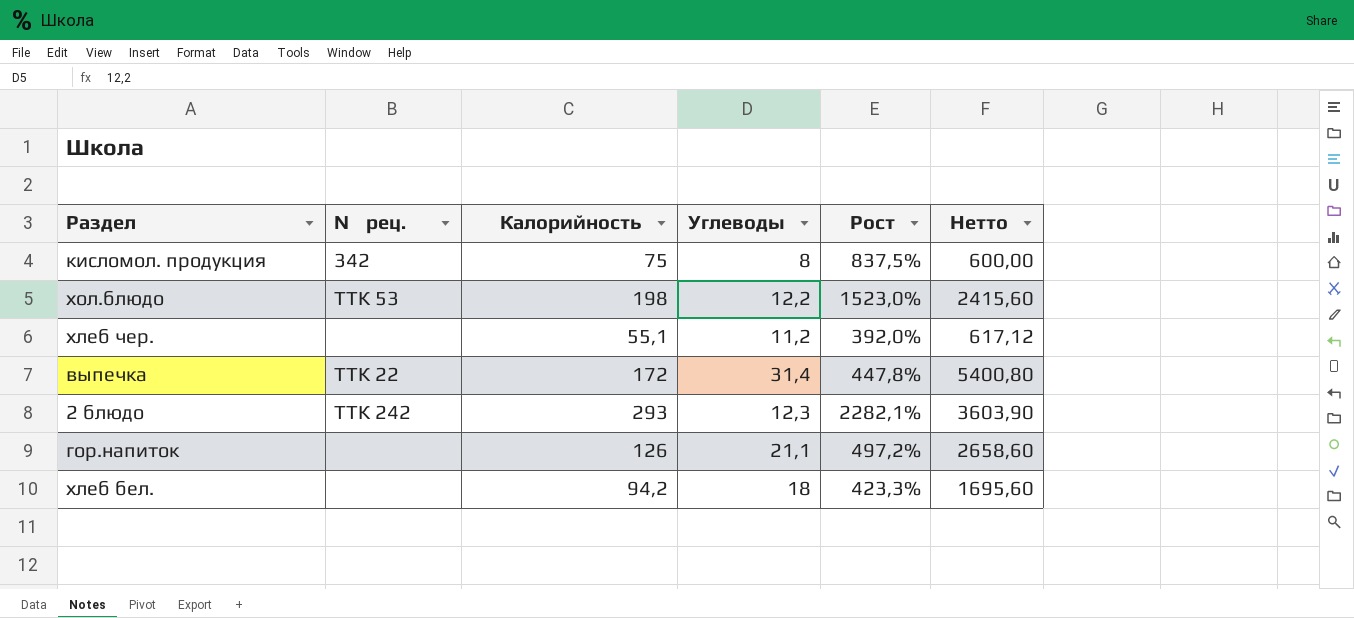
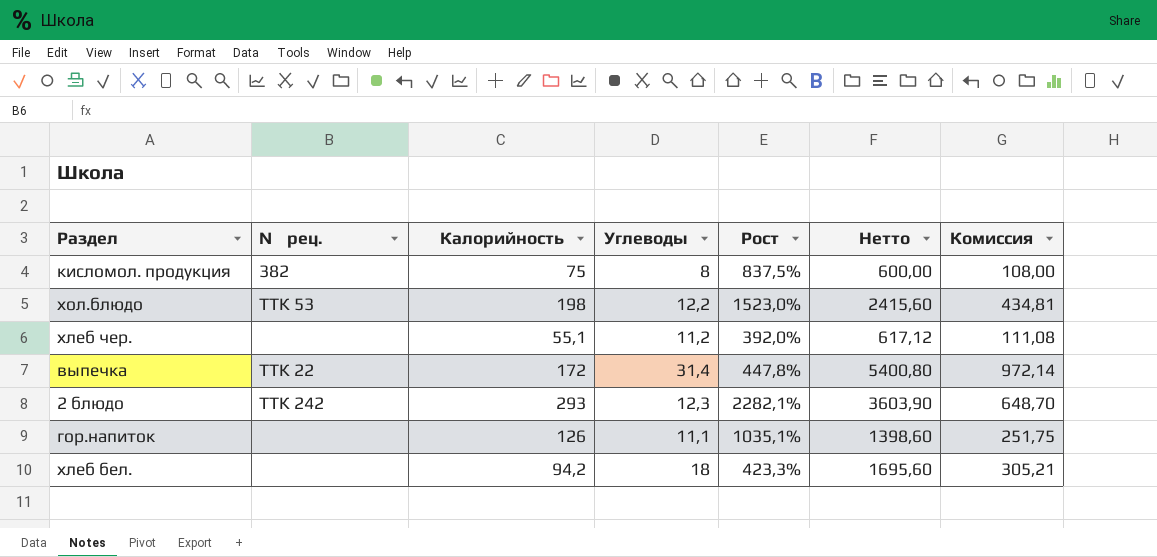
column Комиссия | formula: none -> [Нетто] * 0,18
кисломол. продукция | № рец.: 342 -> 382
гор.напиток | Углеводы: 21,1 -> 11,1
гор.напиток | Рост: 497,2% -> 1035,1%
гор.напиток | Нетто: 2658,60 -> 1398,60

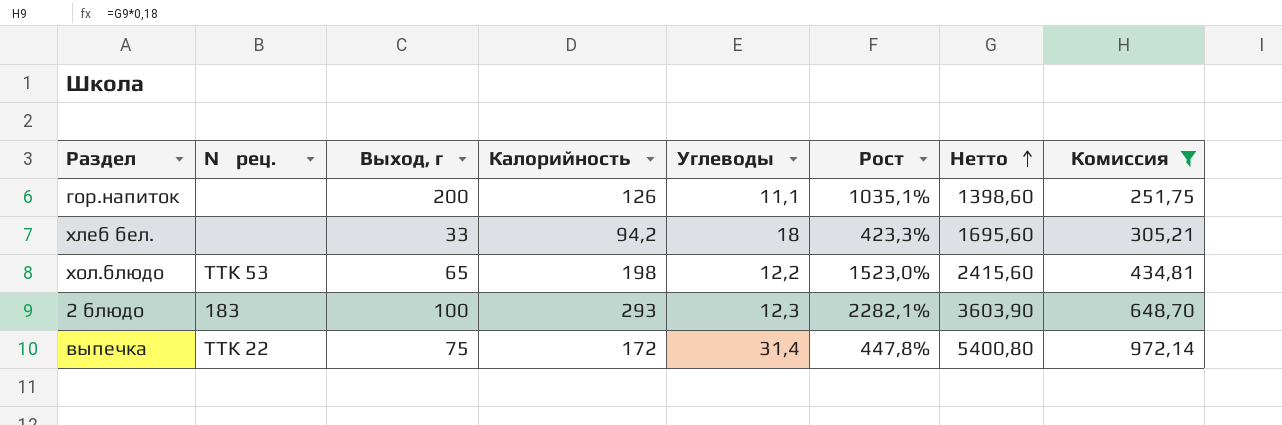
filter: none -> Комиссия >= 251,75
row order: none -> Нетто ascending
column Выход, г | position: none -> 3
2 блюдо | № рец.: ТТК 242 -> 183

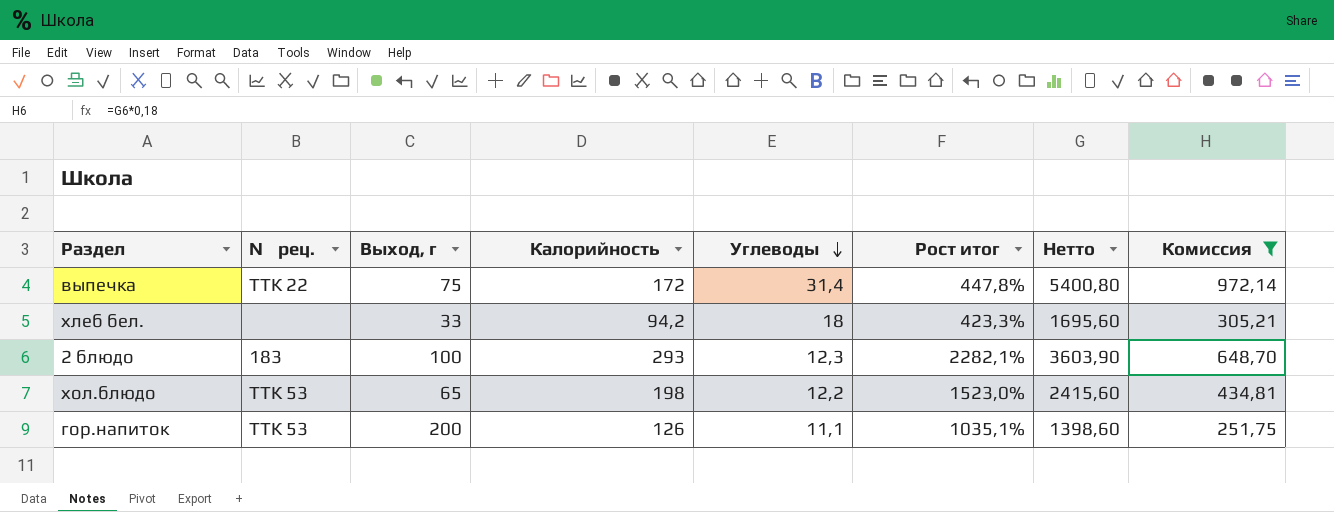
row order: Нетто ascending -> Углеводы descending
column name: Рост -> Рост итог
гор.напиток | № рец.: none -> ТТК 53

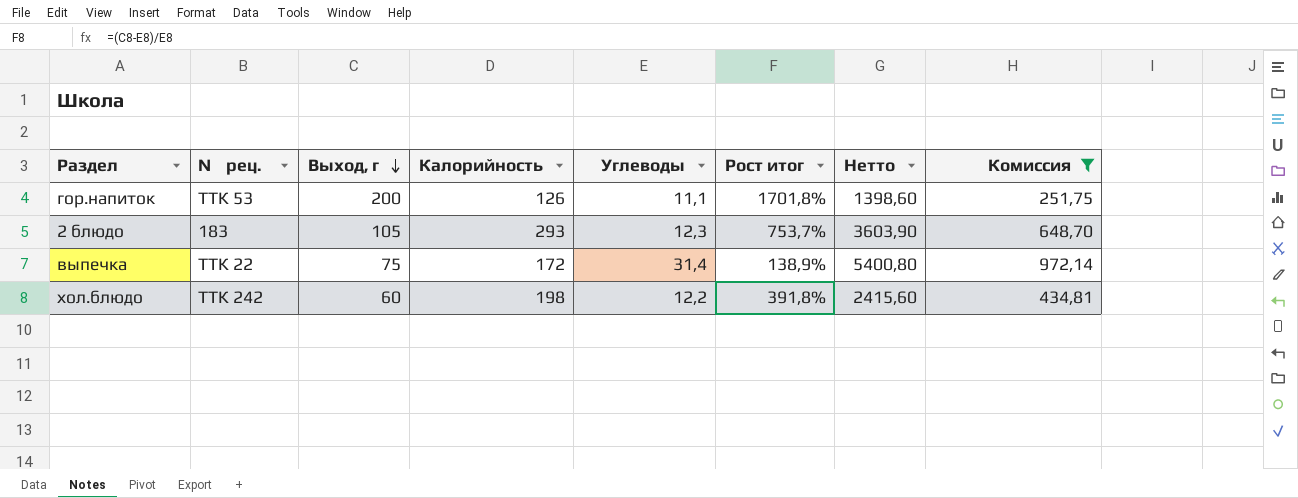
row order: Углеводы descending -> Выход, г descending
column Рост итог | formula: ([Калорийность] - [Углеводы]) / [Углеводы] -> ([Выход, г] - [Углеводы]) / [Углеводы]
row хлеб бел.: none | 33 | 94,2 | 18 | 423,3% | 1695,60 | 305,21 -> none
2 блюдо | Выход, г: 100 -> 105
хол.блюдо | № рец.: ТТК 53 -> ТТК 242
хол.блюдо | Выход, г: 65 -> 60

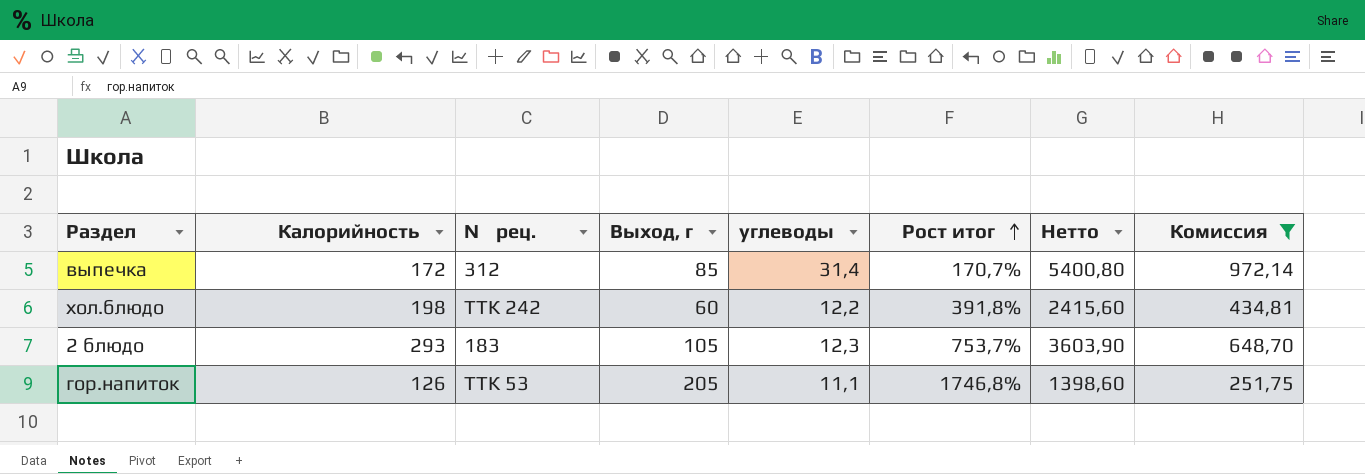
row order: Выход, г descending -> Рост итог ascending
column Калорийность | position: 4 -> 2
column name: Углеводы -> углеводы
выпечка | № рец.: ТТК 22 -> 312
выпечка | Выход, г: 75 -> 85
выпечка | Рост итог: 138,9% -> 170,7%
гор.напиток | Выход, г: 200 -> 205
гор.напиток | Рост итог: 1701,8% -> 1746,8%

